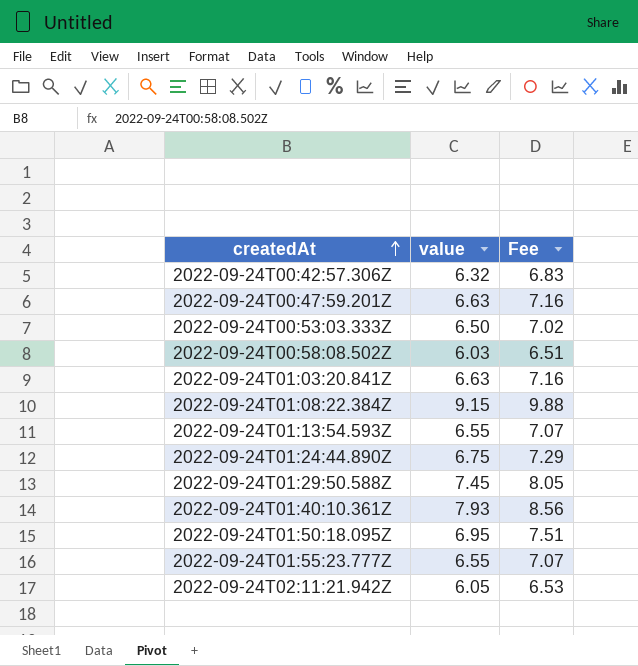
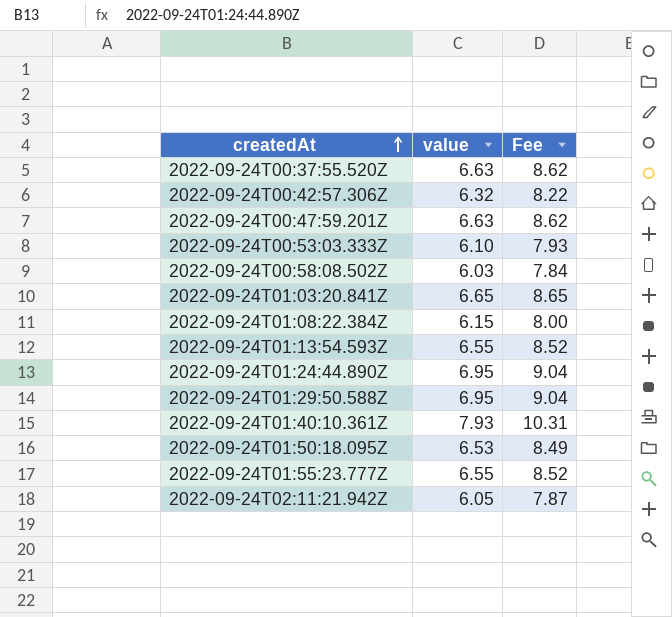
column Fee | formula: [value] * 1.08 -> [value] * 1.3
row 2022-09-24T00:37:55.520Z: none -> 6.63 | 8.62
2022-09-24T00:53:03.333Z | value: 6.50 -> 6.10
2022-09-24T01:03:20.841Z | value: 6.63 -> 6.65
2022-09-24T01:08:22.384Z | value: 9.15 -> 6.15
2022-09-24T01:24:44.890Z | value: 6.75 -> 6.95
2022-09-24T01:29:50.588Z | value: 7.45 -> 6.95
2022-09-24T01:50:18.095Z | value: 6.95 -> 6.53

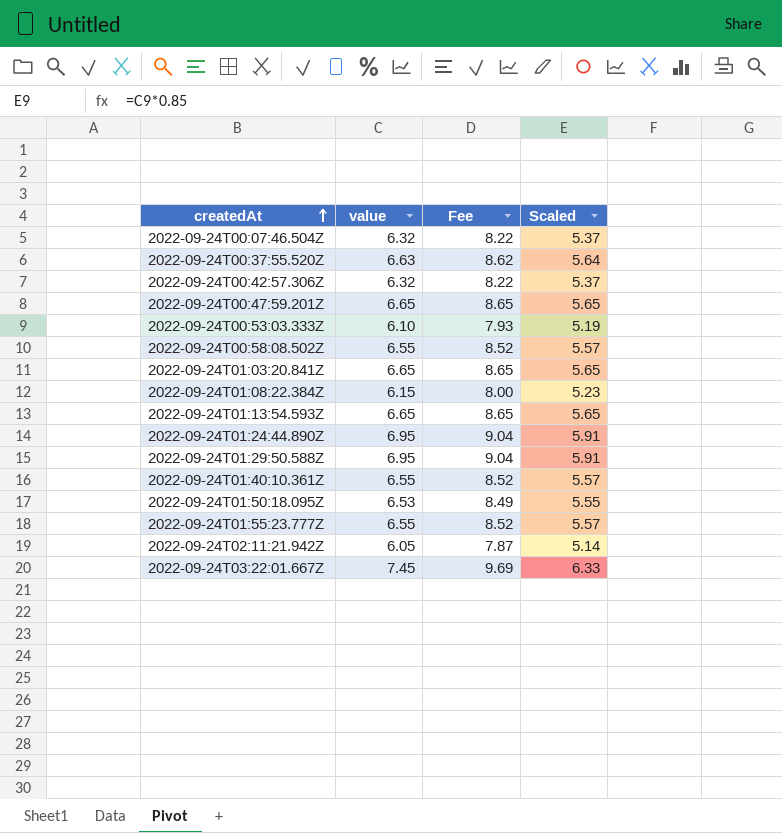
column Scaled | formula: none -> [value] * 0.85
row 2022-09-24T00:07:46.504Z: none -> 6.32 | 8.22 | 5.37
2022-09-24T00:47:59.201Z | value: 6.63 -> 6.65
2022-09-24T00:47:59.201Z | Fee: 8.62 -> 8.65
2022-09-24T00:58:08.502Z | value: 6.03 -> 6.55
2022-09-24T00:58:08.502Z | Fee: 7.84 -> 8.52
2022-09-24T01:13:54.593Z | value: 6.55 -> 6.65
2022-09-24T01:13:54.593Z | Fee: 8.52 -> 8.65
2022-09-24T01:40:10.361Z | value: 7.93 -> 6.55
2022-09-24T01:40:10.361Z | Fee: 10.31 -> 8.52
row 2022-09-24T03:22:01.667Z: none -> 7.45 | 9.69 | 6.33

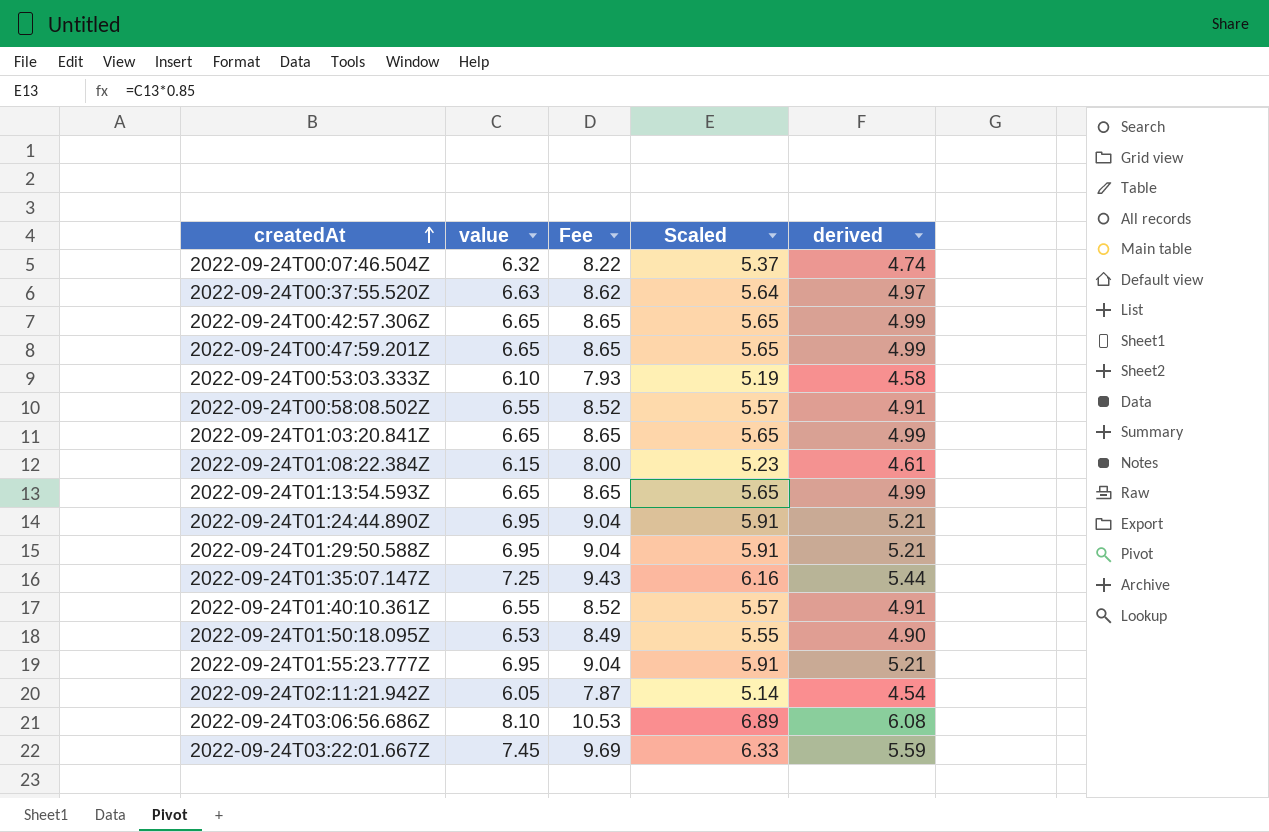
column derived | formula: none -> [value] * 0.75
2022-09-24T00:42:57.306Z | value: 6.32 -> 6.65
2022-09-24T00:42:57.306Z | Fee: 8.22 -> 8.65
2022-09-24T00:42:57.306Z | Scaled: 5.37 -> 5.65
row 2022-09-24T01:35:07.147Z: none -> 7.25 | 9.43 | 6.16 | 5.44
2022-09-24T01:55:23.777Z | value: 6.55 -> 6.95
2022-09-24T01:55:23.777Z | Fee: 8.52 -> 9.04
2022-09-24T01:55:23.777Z | Scaled: 5.57 -> 5.91
row 2022-09-24T03:06:56.686Z: none -> 8.10 | 10.53 | 6.89 | 6.08

